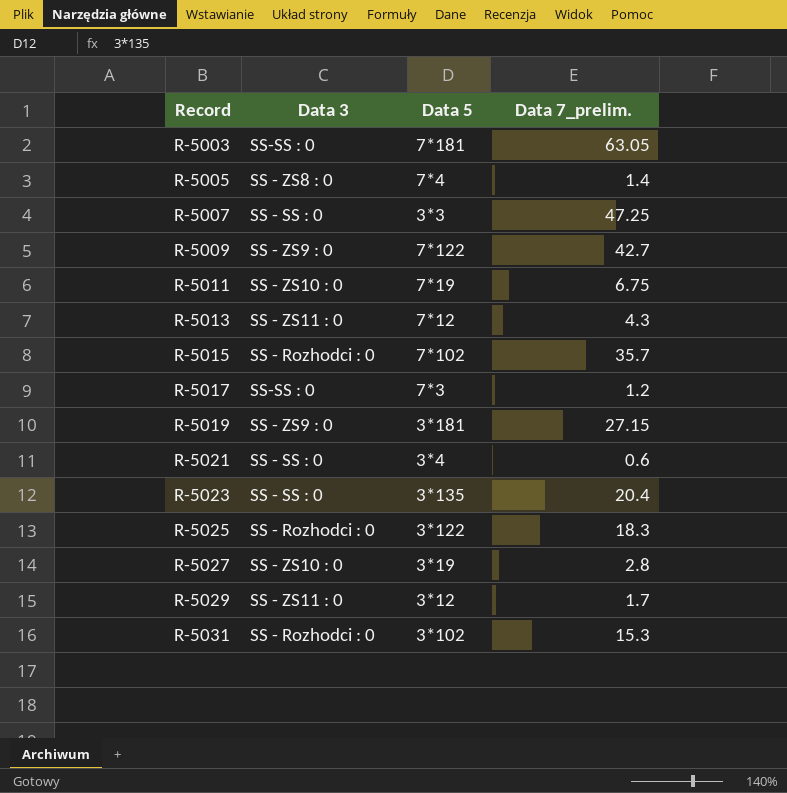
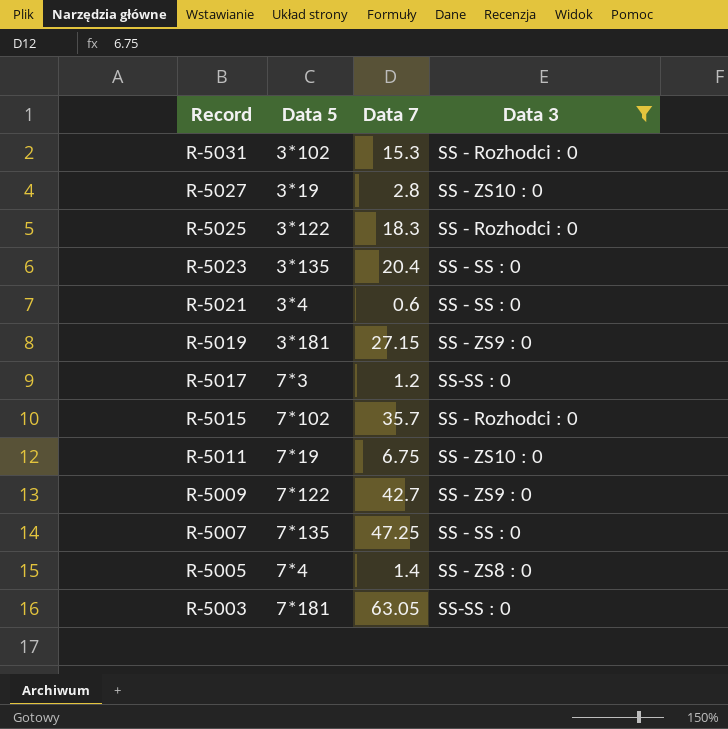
filter: none -> Data 3 != SS - ZS11 : 0
row order: Record ascending -> Record descending
column name: Data 7_prelim. -> Data 7
column Data 3 | position: 2 -> 4
R-5007 | Data 5: 3*3 -> 7*135

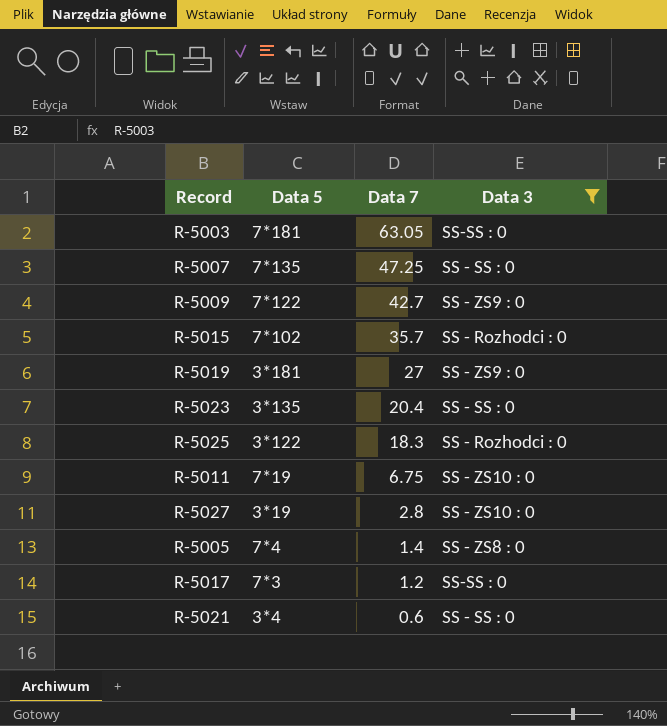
row order: Record descending -> Data 7 descending
row R-5031: 3*102 | 15.3 | SS - Rozhodci : 0 -> none
R-5019 | Data 7: 27.15 -> 27

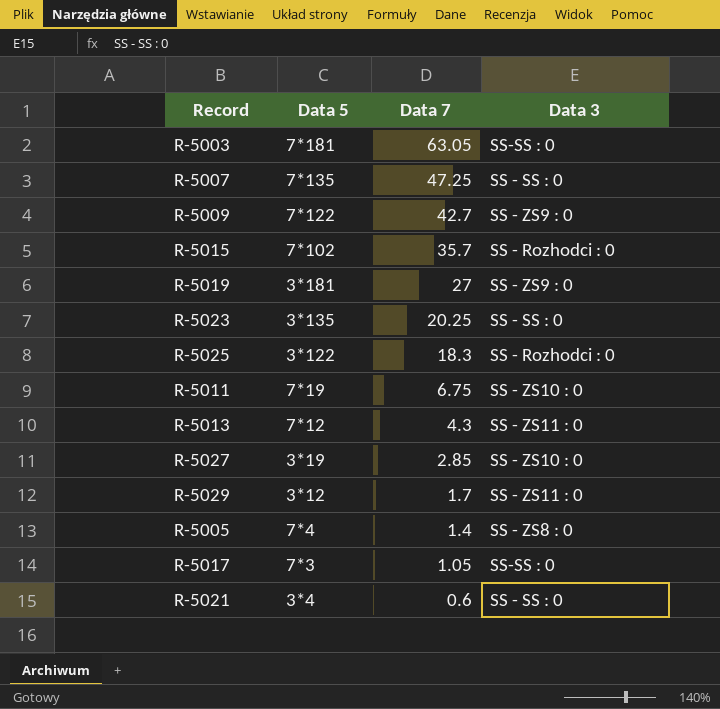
filter: Data 3 != SS - ZS11 : 0 -> none
R-5023 | Data 7: 20.4 -> 20.25
R-5027 | Data 7: 2.8 -> 2.85
R-5017 | Data 7: 1.2 -> 1.05

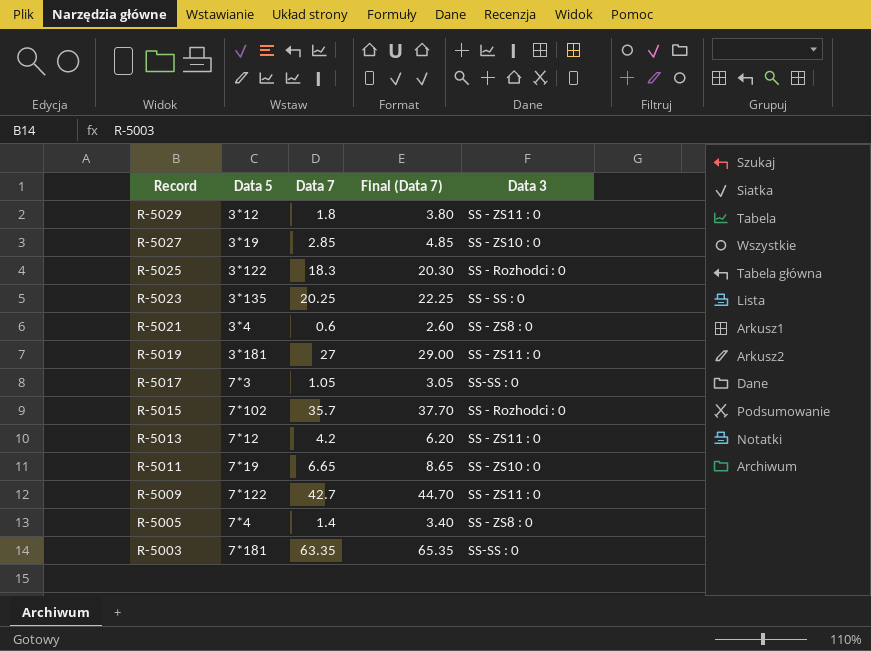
row order: Data 7 descending -> Record descending
column Final (Data 7) | formula: none -> [Data 7] + 2
row R-5007: 7*135 | 47.25 | SS - SS : 0 -> none
R-5029 | Data 7: 1.7 -> 1.8
R-5021 | Data 3: SS - SS : 0 -> SS - ZS8 : 0
R-5019 | Data 3: SS - ZS9 : 0 -> SS - ZS11 : 0
R-5013 | Data 7: 4.3 -> 4.2
R-5011 | Data 7: 6.75 -> 6.65
R-5009 | Data 3: SS - ZS9 : 0 -> SS - ZS11 : 0
R-5003 | Data 7: 63.05 -> 63.35

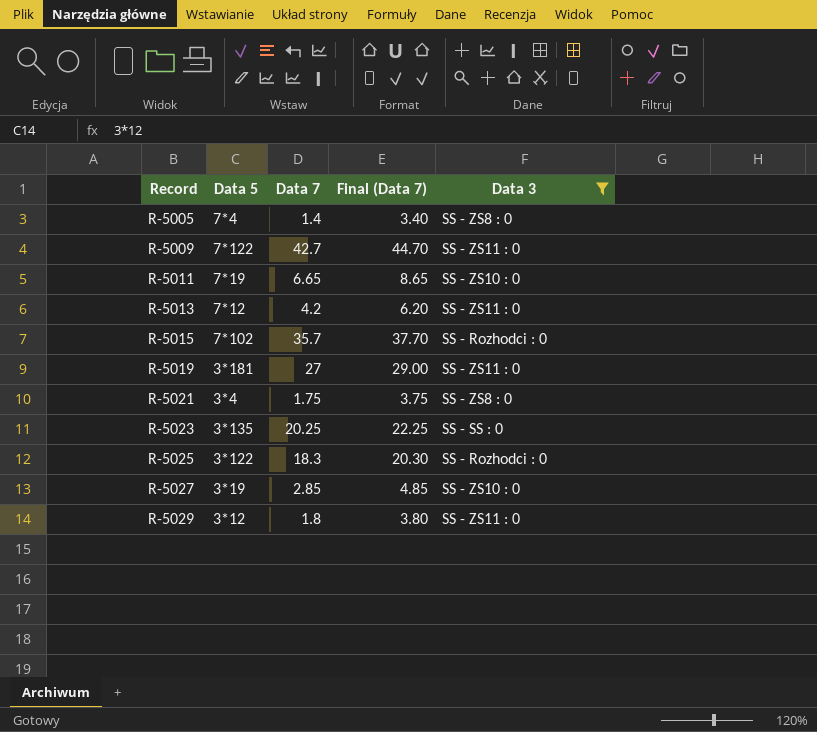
filter: none -> Data 3 != SS-SS : 0
row order: Record descending -> Record ascending
R-5021 | Data 7: 0.6 -> 1.75
R-5021 | Final (Data 7): 2.60 -> 3.75

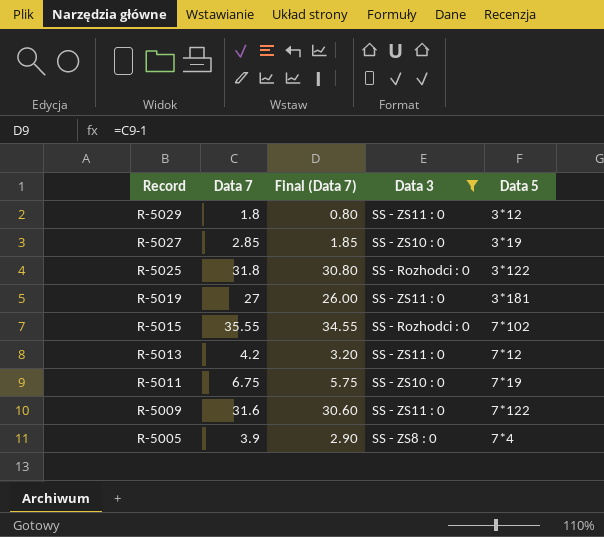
row order: Record ascending -> Record descending
column Final (Data 7) | formula: [Data 7] + 2 -> [Data 7] - 1
column Data 5 | position: 2 -> 5
row R-5021: 3*4 | 1.75 | 3.75 | SS - ZS8 : 0 -> none
row R-5023: 3*135 | 20.25 | 22.25 | SS - SS : 0 -> none
R-5025 | Data 7: 18.3 -> 31.8
R-5015 | Data 7: 35.7 -> 35.55
R-5011 | Data 7: 6.65 -> 6.75
R-5009 | Data 7: 42.7 -> 31.6
R-5005 | Data 7: 1.4 -> 3.9

